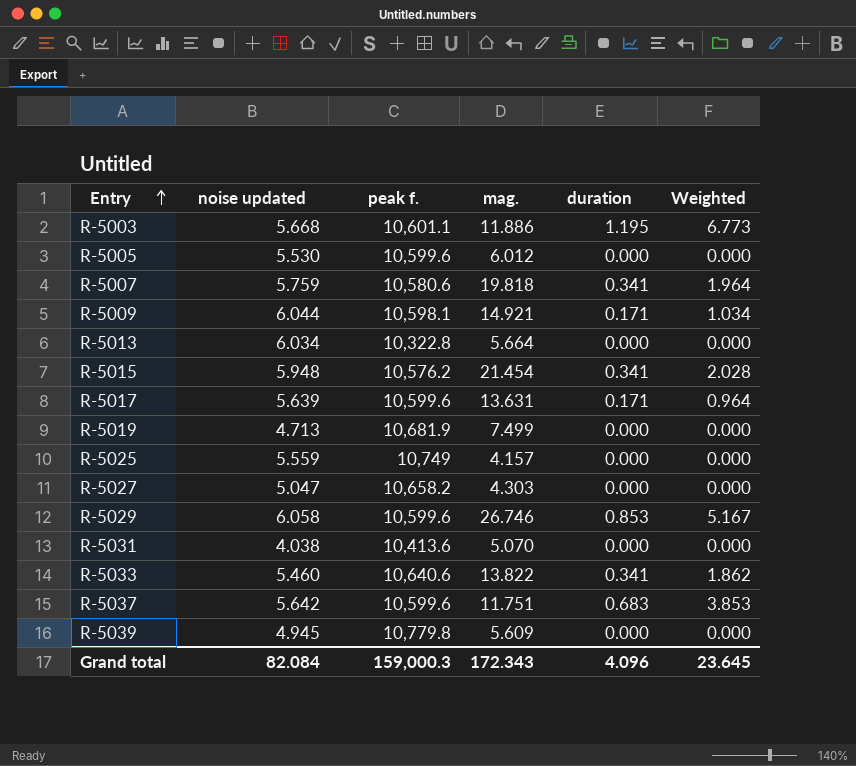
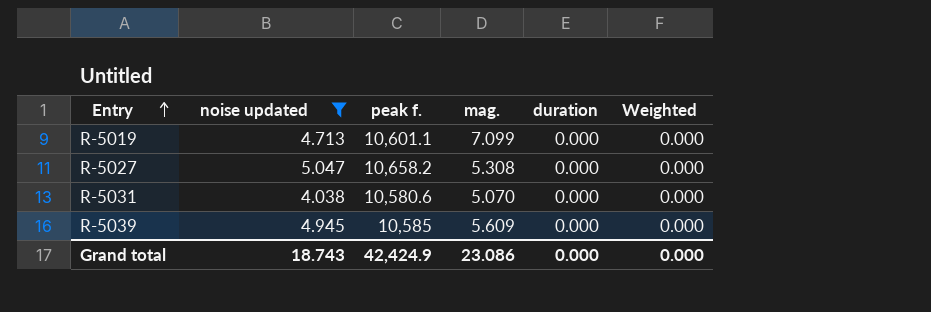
filter: none -> noise updated <= 5.047
R-5019 | peak f.: 10,681.9 -> 10,601.1
R-5019 | mag.: 7.499 -> 7.099
R-5027 | mag.: 4.303 -> 5.308
R-5031 | peak f.: 10,413.6 -> 10,580.6
R-5039 | peak f.: 10,779.8 -> 10,585
Grand total | noise updated: 82.084 -> 18.743
Grand total | peak f.: 159,000.3 -> 42,424.9
Grand total | mag.: 172.343 -> 23.086
Grand total | duration: 4.096 -> 0.000
Grand total | Weighted: 23.645 -> 0.000

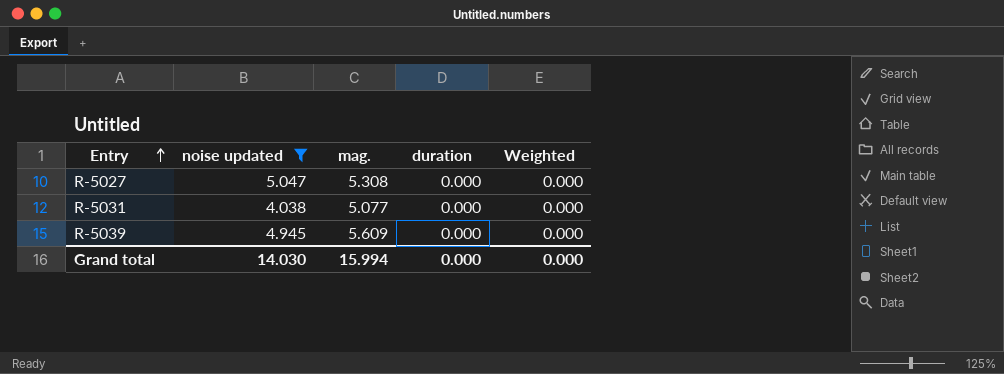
column peak f. | position: 3 -> none
row R-5019: 4.713 | 10,601.1 | 7.099 | 0.000 | 0.000 -> none
R-5031 | mag.: 5.070 -> 5.077
Grand total | noise updated: 18.743 -> 14.030
Grand total | mag.: 23.086 -> 15.994

